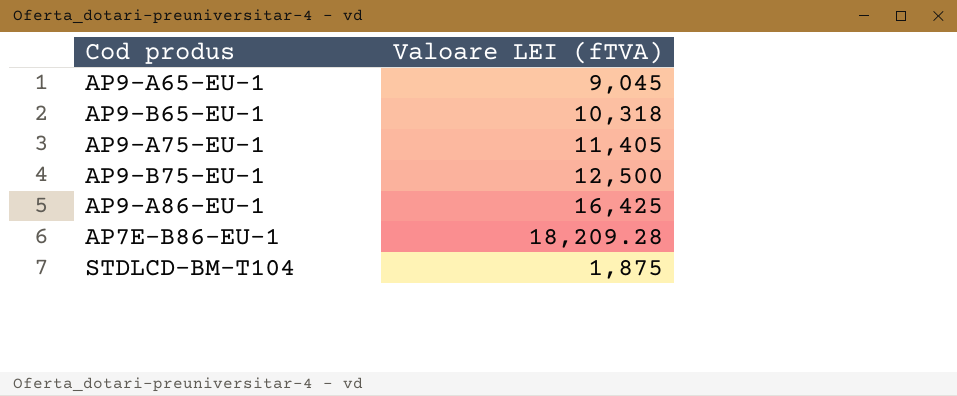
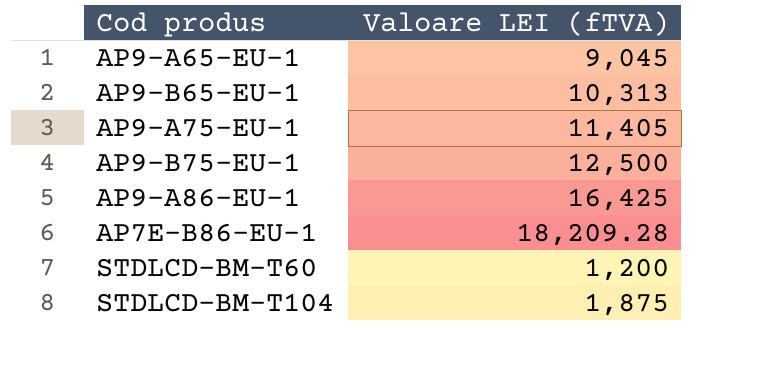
AP9-B65-EU-1 | Valoare LEI (fTVA): 10,318 -> 10,313
row STDLCD-BM-T60: none -> 1,200

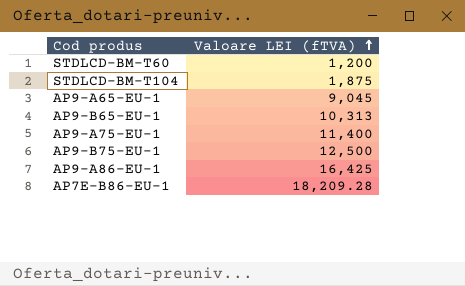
row order: none -> Valoare LEI (fTVA) ascending
AP9-A75-EU-1 | Valoare LEI (fTVA): 11,405 -> 11,400

